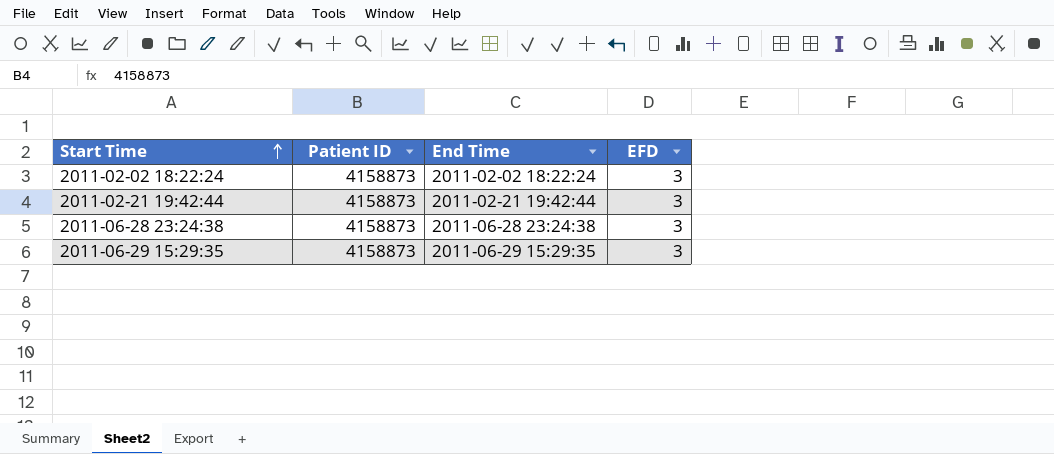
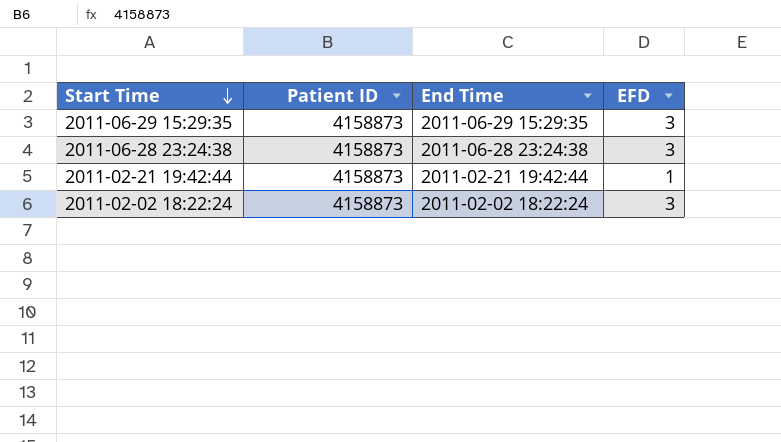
row order: Start Time ascending -> Start Time descending
2011-02-21 19:42:44 | EFD: 3 -> 1

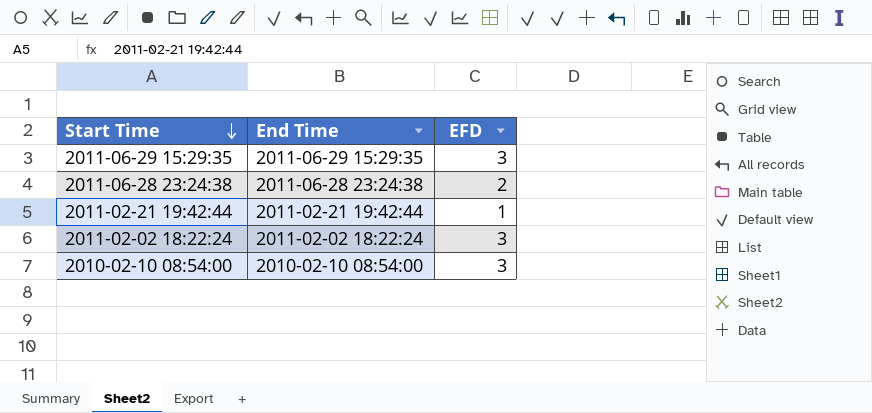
column Patient ID | position: 2 -> none
2011-06-28 23:24:38 | EFD: 3 -> 2
row 2010-02-10 08:54:00: none -> 2010-02-10 08:54:00 | 3

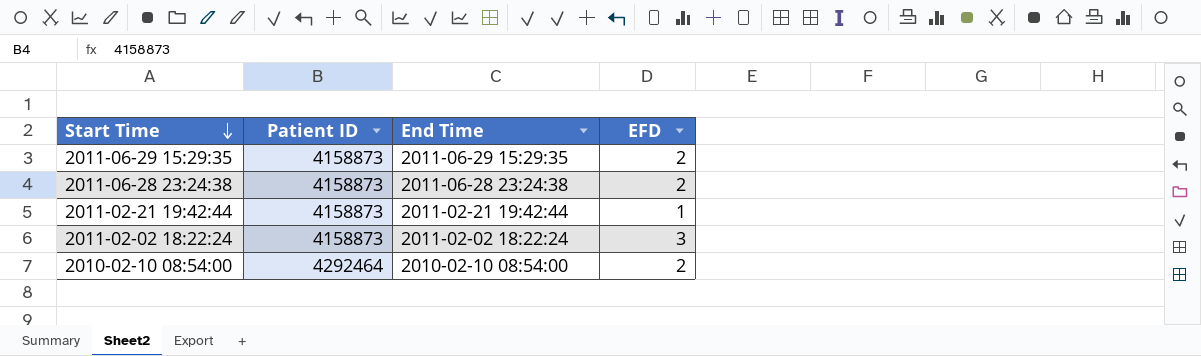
column Patient ID | position: none -> 2
2011-06-29 15:29:35 | EFD: 3 -> 2
2010-02-10 08:54:00 | EFD: 3 -> 2

